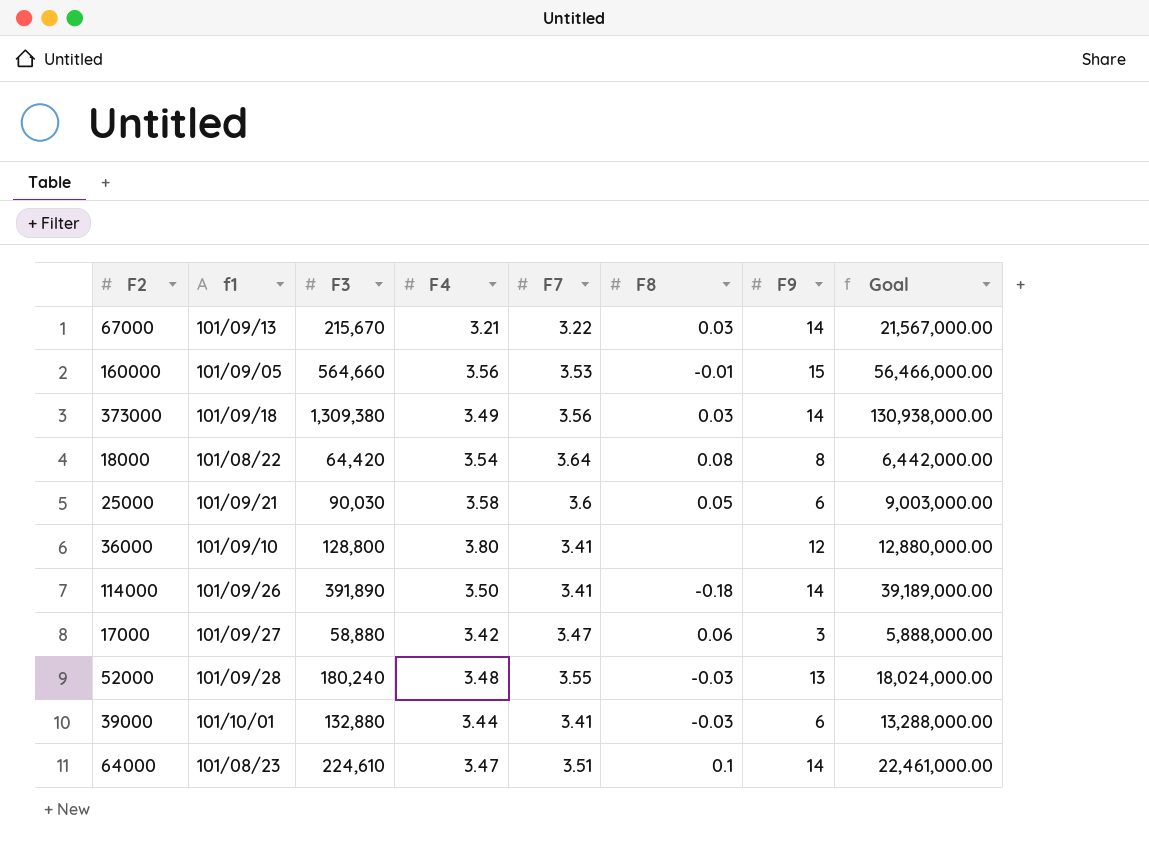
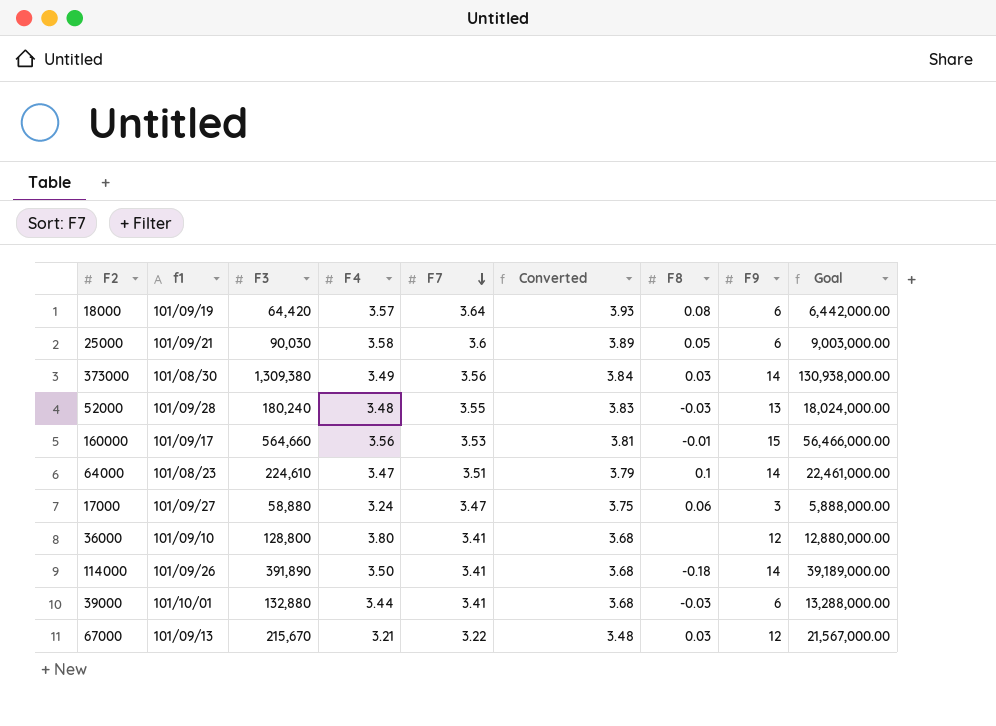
row order: none -> F7 descending
column Converted | formula: none -> [F7] * 1.08
18000 | f1: 101/08/22 -> 101/09/19
18000 | F4: 3.54 -> 3.57
18000 | F9: 8 -> 6
373000 | f1: 101/09/18 -> 101/08/30
160000 | f1: 101/09/05 -> 101/09/17
17000 | F4: 3.42 -> 3.24
67000 | F9: 14 -> 12

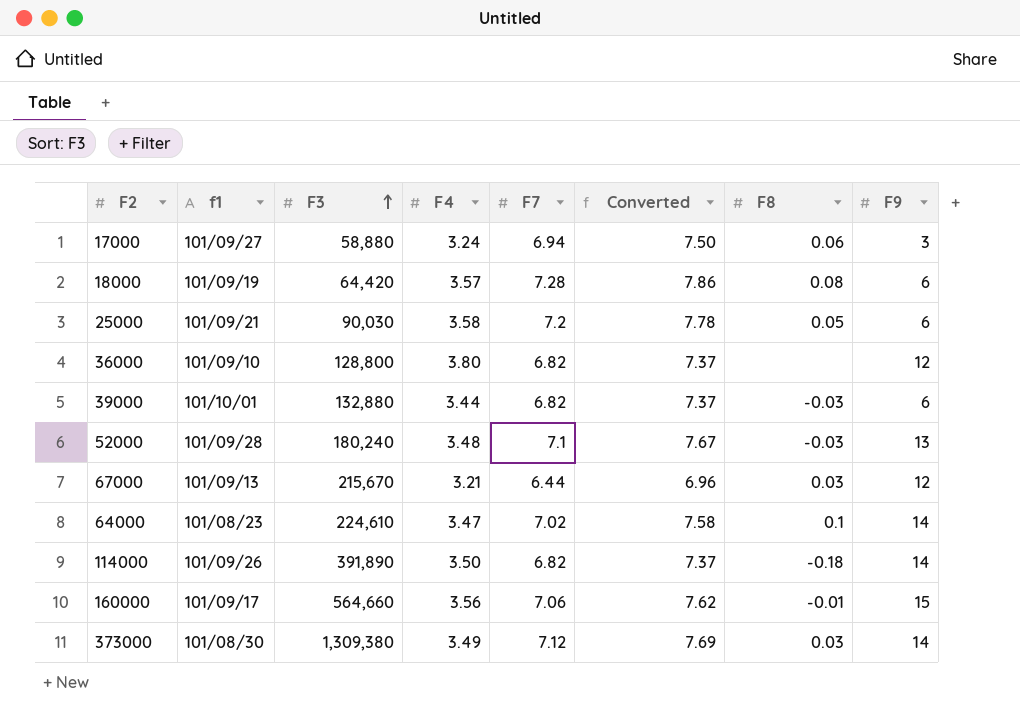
row order: F7 descending -> F3 ascending
column Goal | formula: [F3] * 100 -> none
17000 | F7: 3.47 -> 6.94
17000 | Converted: 3.75 -> 7.50
18000 | F7: 3.64 -> 7.28
18000 | Converted: 3.93 -> 7.86
25000 | F7: 3.6 -> 7.2
25000 | Converted: 3.89 -> 7.78
36000 | F7: 3.41 -> 6.82
36000 | Converted: 3.68 -> 7.37
39000 | F7: 3.41 -> 6.82
39000 | Converted: 3.68 -> 7.37
52000 | F7: 3.55 -> 7.1
52000 | Converted: 3.83 -> 7.67
67000 | F7: 3.22 -> 6.44
67000 | Converted: 3.48 -> 6.96
64000 | F7: 3.51 -> 7.02
64000 | Converted: 3.79 -> 7.58
114000 | F7: 3.41 -> 6.82
114000 | Converted: 3.68 -> 7.37
160000 | F7: 3.53 -> 7.06
160000 | Converted: 3.81 -> 7.62
373000 | F7: 3.56 -> 7.12
373000 | Converted: 3.84 -> 7.69

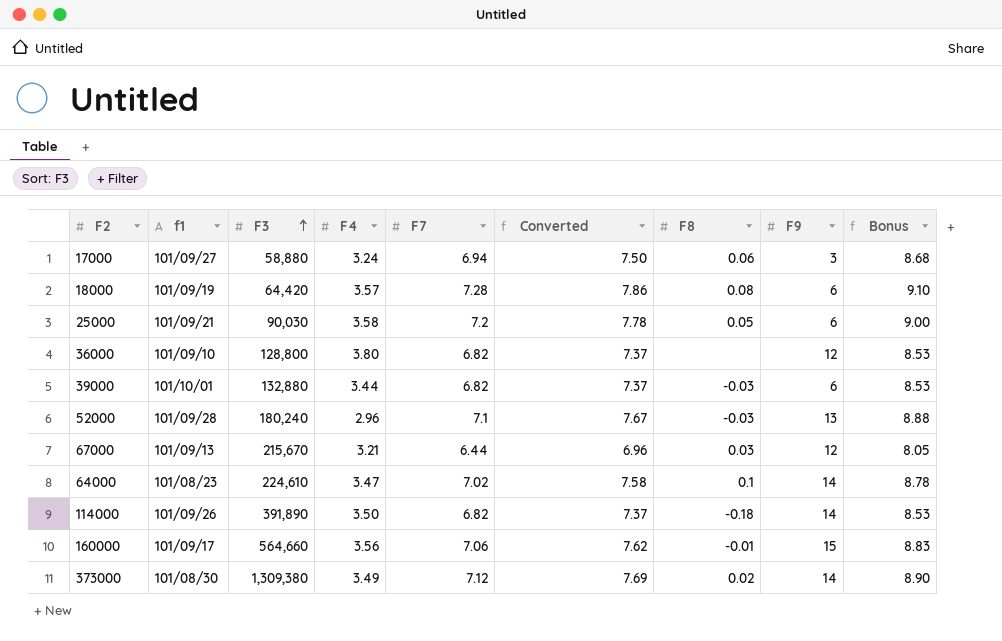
column Bonus | formula: none -> [F7] * 1.25
52000 | F4: 3.48 -> 2.96
373000 | F8: 0.03 -> 0.02

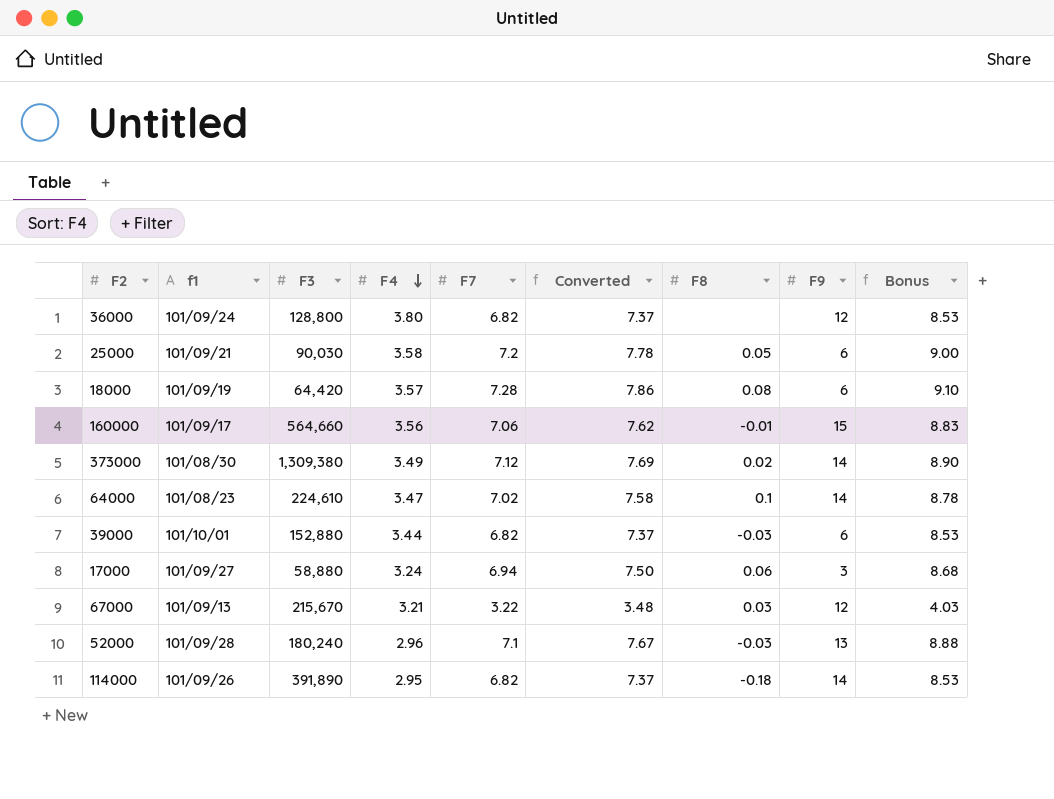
row order: F3 ascending -> F4 descending
36000 | f1: 101/09/10 -> 101/09/24
39000 | F3: 132,880 -> 152,880
67000 | F7: 6.44 -> 3.22
67000 | Converted: 6.96 -> 3.48
67000 | Bonus: 8.05 -> 4.03
114000 | F4: 3.50 -> 2.95

